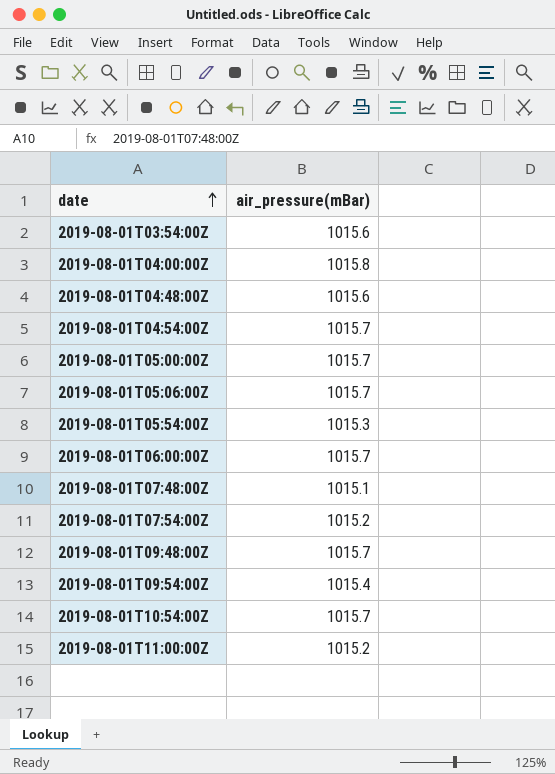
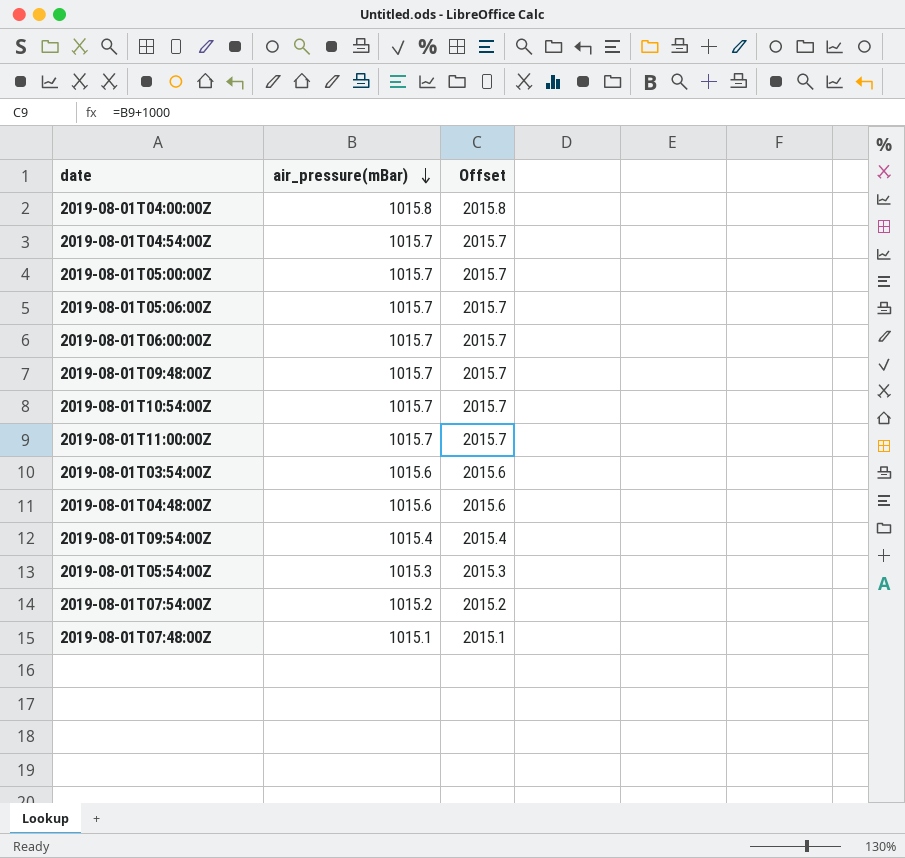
row order: date ascending -> air_pressure(mBar) descending
column Offset | formula: none -> [air_pressure(mBar)] + 1000
2019-08-01T11:00:00Z | air_pressure(mBar): 1015.2 -> 1015.7

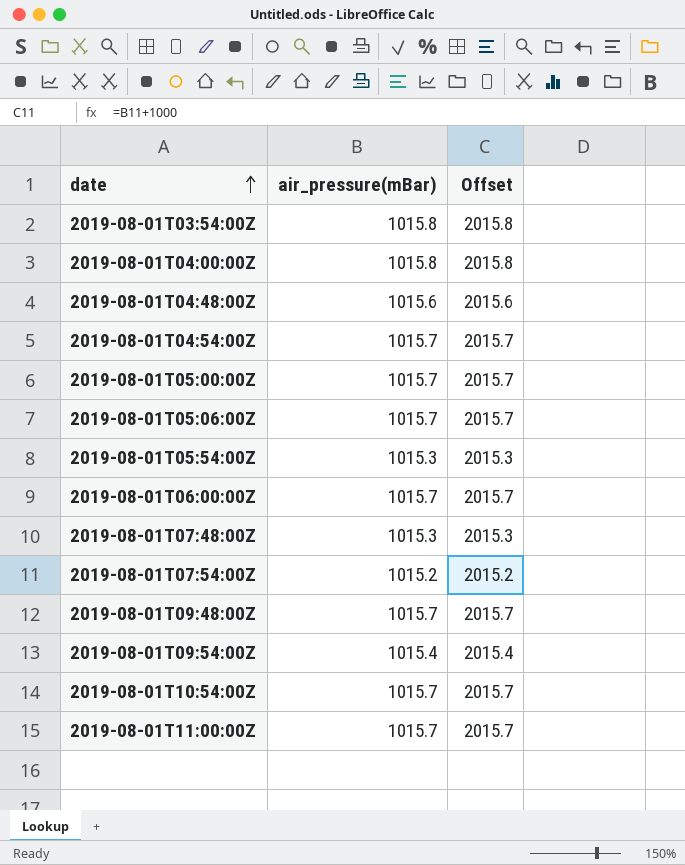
row order: air_pressure(mBar) descending -> date ascending
2019-08-01T03:54:00Z | air_pressure(mBar): 1015.6 -> 1015.8
2019-08-01T03:54:00Z | Offset: 2015.6 -> 2015.8
2019-08-01T07:48:00Z | air_pressure(mBar): 1015.1 -> 1015.3
2019-08-01T07:48:00Z | Offset: 2015.1 -> 2015.3

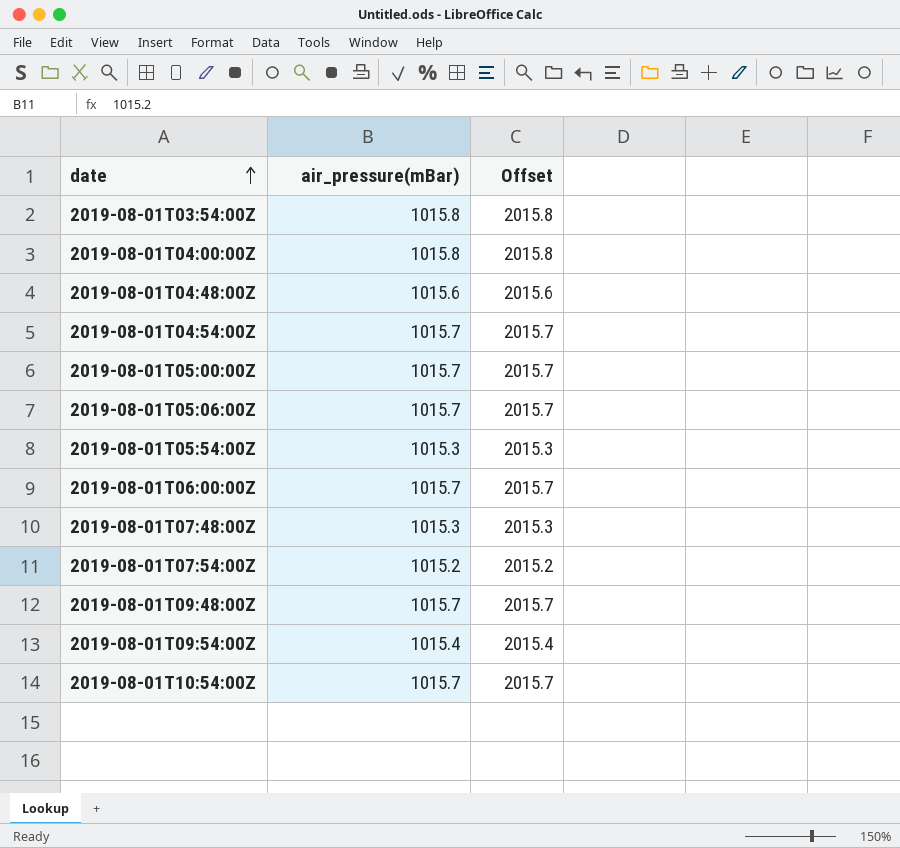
row 2019-08-01T11:00:00Z: 1015.7 | 2015.7 -> none

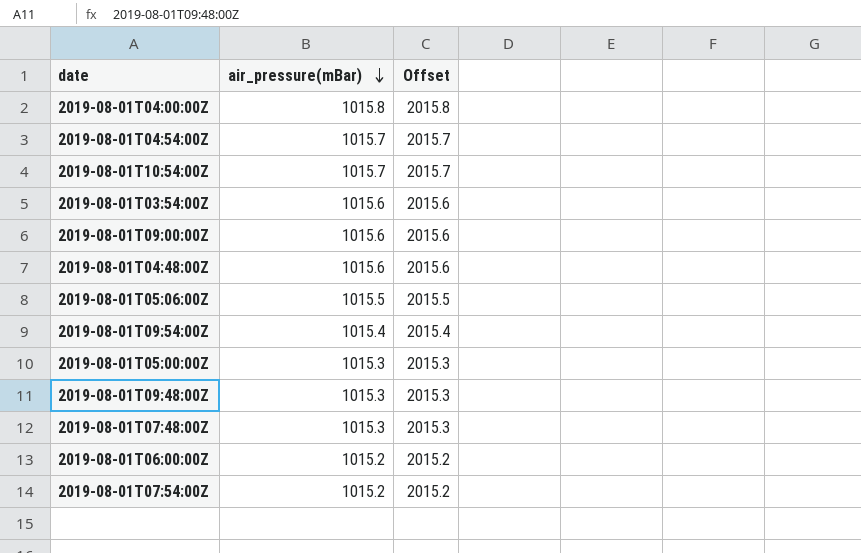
row order: date ascending -> air_pressure(mBar) descending
row 2019-08-01T05:54:00Z: 1015.3 | 2015.3 -> none
2019-08-01T03:54:00Z | air_pressure(mBar): 1015.8 -> 1015.6
2019-08-01T03:54:00Z | Offset: 2015.8 -> 2015.6
row 2019-08-01T09:00:00Z: none -> 1015.6 | 2015.6
2019-08-01T05:06:00Z | air_pressure(mBar): 1015.7 -> 1015.5
2019-08-01T05:06:00Z | Offset: 2015.7 -> 2015.5
2019-08-01T05:00:00Z | air_pressure(mBar): 1015.7 -> 1015.3
2019-08-01T05:00:00Z | Offset: 2015.7 -> 2015.3
2019-08-01T09:48:00Z | air_pressure(mBar): 1015.7 -> 1015.3
2019-08-01T09:48:00Z | Offset: 2015.7 -> 2015.3
2019-08-01T06:00:00Z | air_pressure(mBar): 1015.7 -> 1015.2
2019-08-01T06:00:00Z | Offset: 2015.7 -> 2015.2

